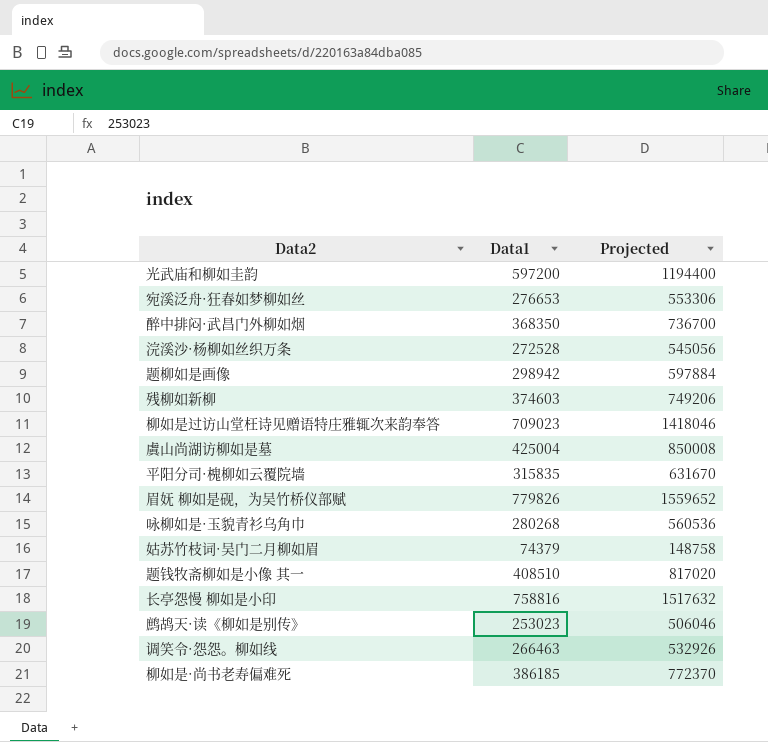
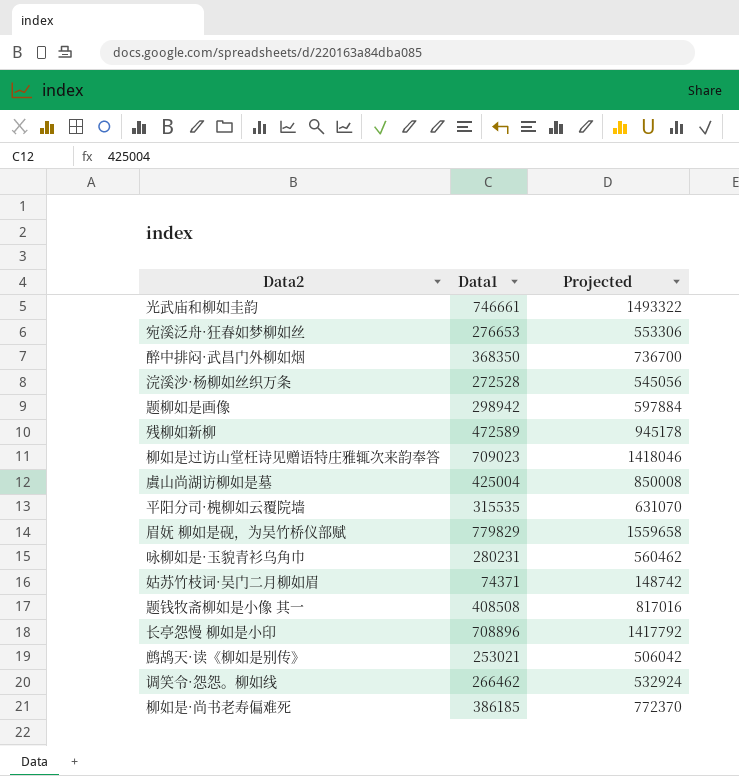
光武庙和柳如圭韵 | Data1: 597200 -> 746661
光武庙和柳如圭韵 | Projected: 1194400 -> 1493322
残柳如新柳 | Data1: 374603 -> 472589
残柳如新柳 | Projected: 749206 -> 945178
平阳分司·槐柳如云覆院墙 | Data1: 315835 -> 315535
平阳分司·槐柳如云覆院墙 | Projected: 631670 -> 631070
眉妩 柳如是砚，为吴竹桥仪部赋 | Data1: 779826 -> 779829
眉妩 柳如是砚，为吴竹桥仪部赋 | Projected: 1559652 -> 1559658
咏柳如是·玉貌青衫乌角巾 | Data1: 280268 -> 280231
咏柳如是·玉貌青衫乌角巾 | Projected: 560536 -> 560462
姑苏竹枝词·吴门二月柳如眉 | Data1: 74379 -> 74371
姑苏竹枝词·吴门二月柳如眉 | Projected: 148758 -> 148742
题钱牧斋柳如是小像 其一 | Data1: 408510 -> 408508
题钱牧斋柳如是小像 其一 | Projected: 817020 -> 817016
长亭怨慢 柳如是小印 | Data1: 758816 -> 708896
长亭怨慢 柳如是小印 | Projected: 1517632 -> 1417792
鹧鸪天·读《柳如是别传》 | Data1: 253023 -> 253021
鹧鸪天·读《柳如是别传》 | Projected: 506046 -> 506042
调笑令·怨怨。柳如线 | Data1: 266463 -> 266462
调笑令·怨怨。柳如线 | Projected: 532926 -> 532924

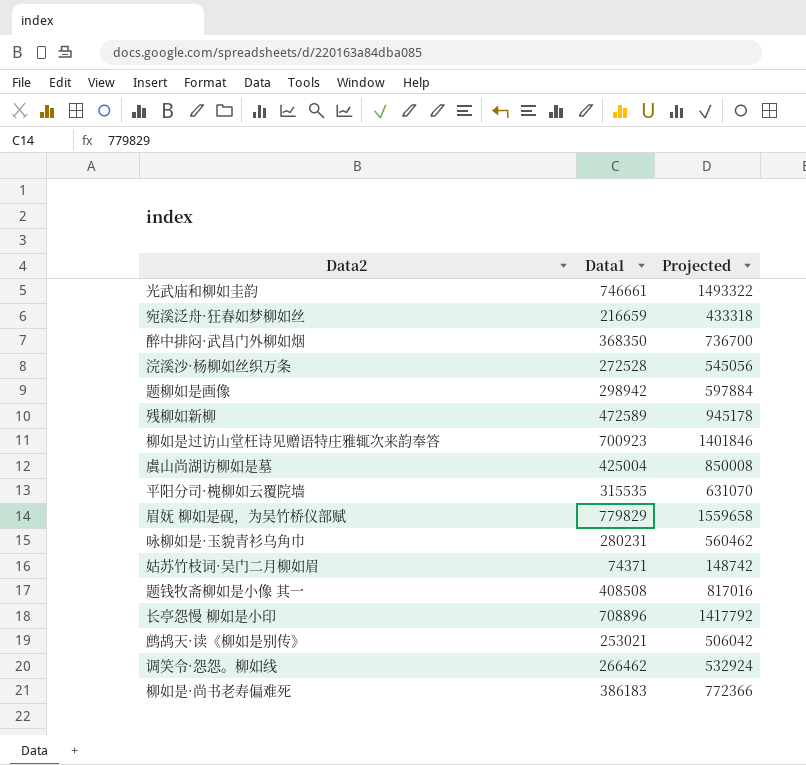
宛溪泛舟·狂春如梦柳如丝 | Data1: 276653 -> 216659
宛溪泛舟·狂春如梦柳如丝 | Projected: 553306 -> 433318
柳如是过访山堂枉诗见赠语特庄雅辄次来韵奉答 | Data1: 709023 -> 700923
柳如是过访山堂枉诗见赠语特庄雅辄次来韵奉答 | Projected: 1418046 -> 1401846
柳如是·尚书老寿偏难死 | Data1: 386185 -> 386183
柳如是·尚书老寿偏难死 | Projected: 772370 -> 772366

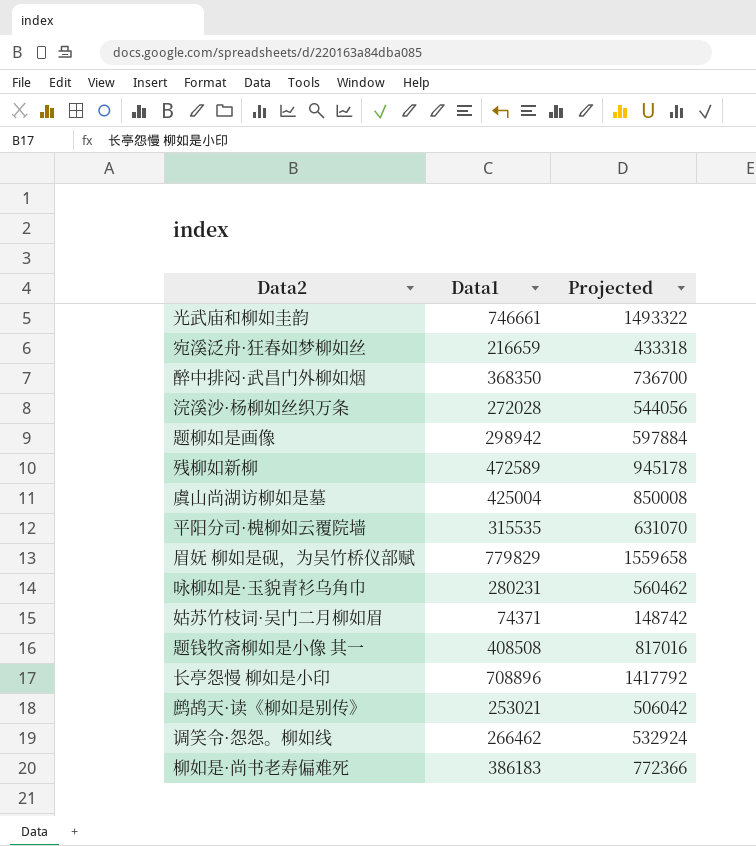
row 柳如是过访山堂枉诗见赠语特庄雅辄次来韵奉答: 700923 | 1401846 -> none
浣溪沙·杨柳如丝织万条 | Data1: 272528 -> 272028
浣溪沙·杨柳如丝织万条 | Projected: 545056 -> 544056

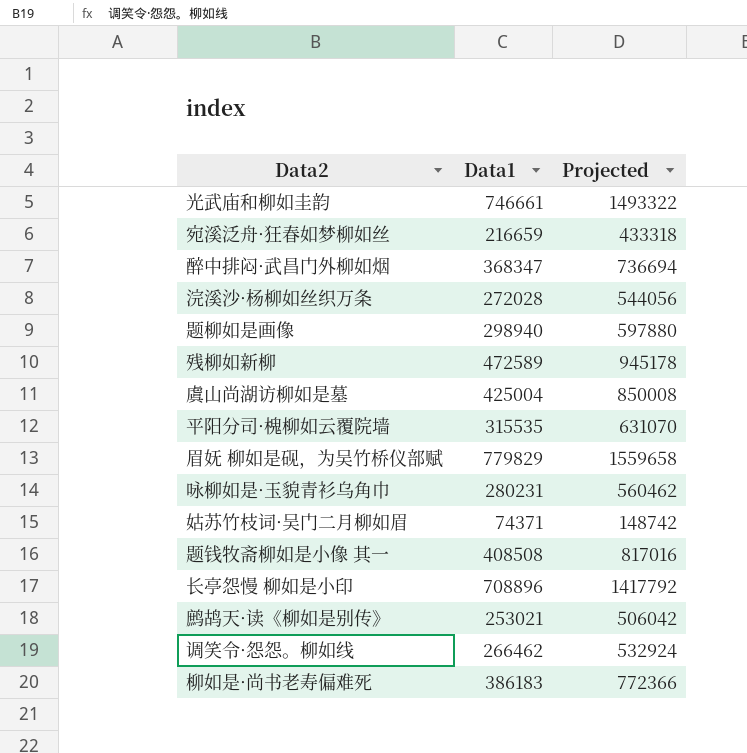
醉中排闷·武昌门外柳如烟 | Data1: 368350 -> 368347
醉中排闷·武昌门外柳如烟 | Projected: 736700 -> 736694
题柳如是画像 | Data1: 298942 -> 298940
题柳如是画像 | Projected: 597884 -> 597880

